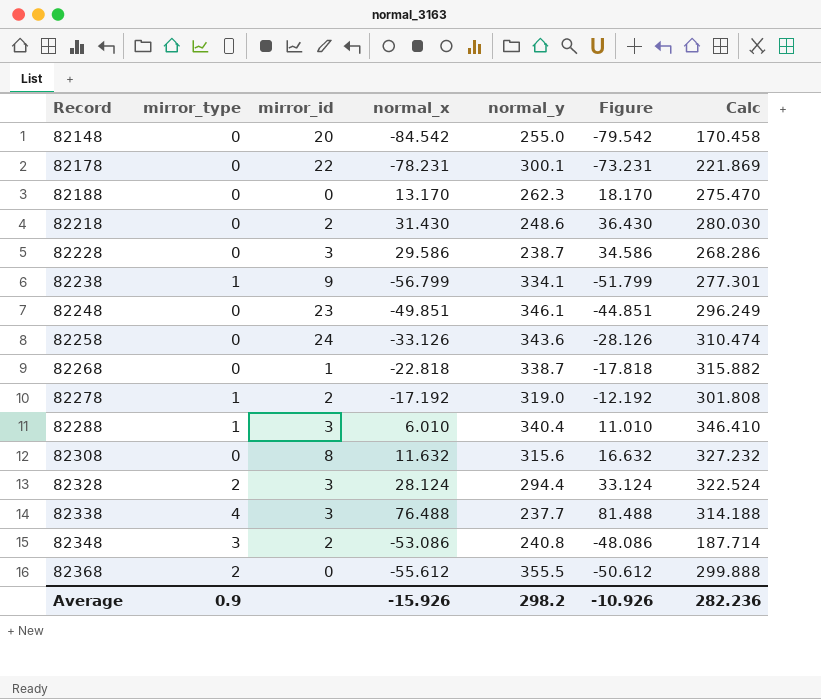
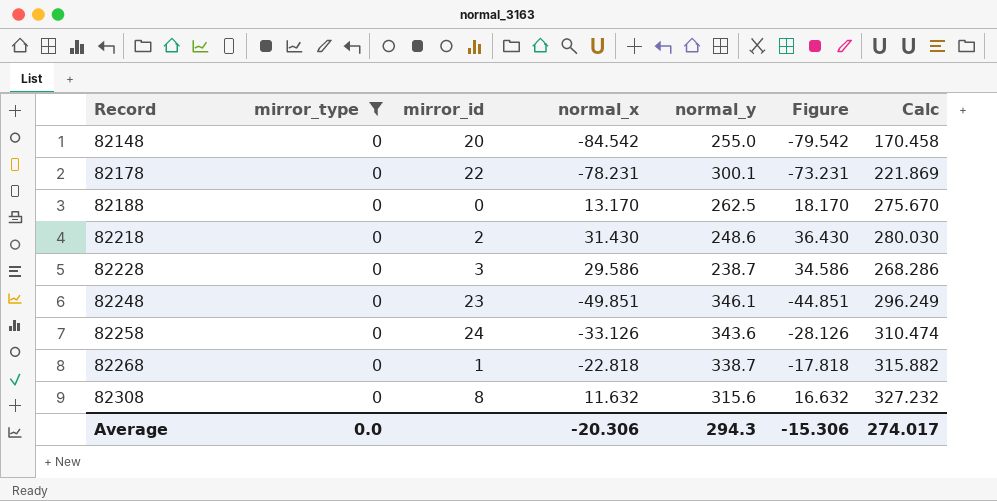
filter: none -> mirror_type = 0
82188 | normal_y: 262.3 -> 262.5
82188 | Calc: 275.470 -> 275.670
Average | mirror_type: 0.9 -> 0.0
Average | normal_x: -15.926 -> -20.306
Average | normal_y: 298.2 -> 294.3
Average | Figure: -10.926 -> -15.306
Average | Calc: 282.236 -> 274.017

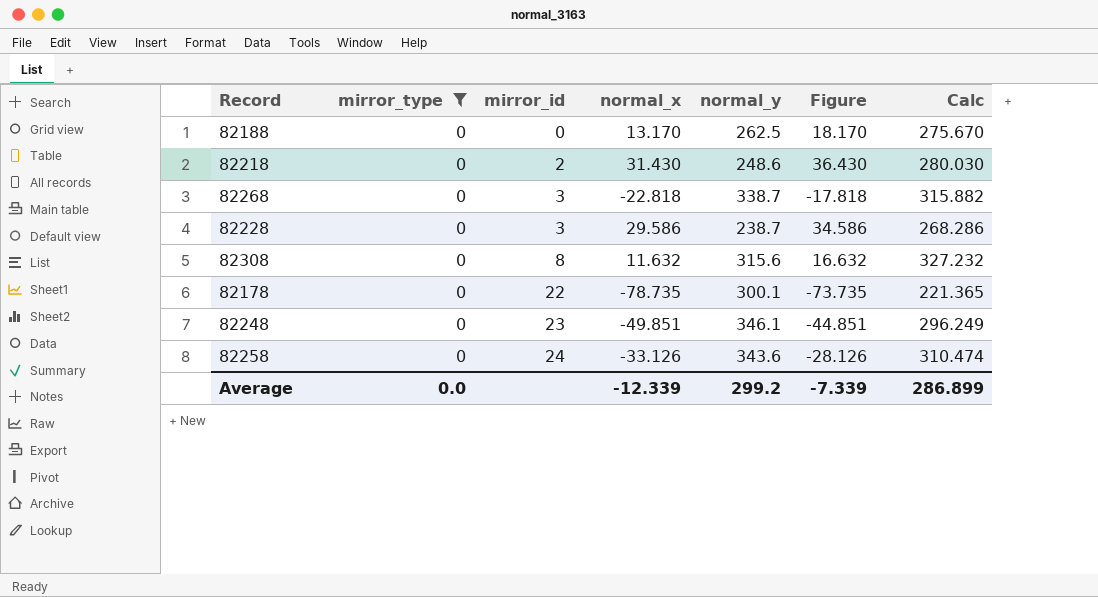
row order: Record ascending -> mirror_id ascending
row 82148: 0 | 20 | -84.542 | 255.0 | -79.542 | 170.458 -> none
82268 | mirror_id: 1 -> 3
82178 | normal_x: -78.231 -> -78.735
82178 | Figure: -73.231 -> -73.735
82178 | Calc: 221.869 -> 221.365
Average | normal_x: -20.306 -> -12.339
Average | normal_y: 294.3 -> 299.2
Average | Figure: -15.306 -> -7.339
Average | Calc: 274.017 -> 286.899

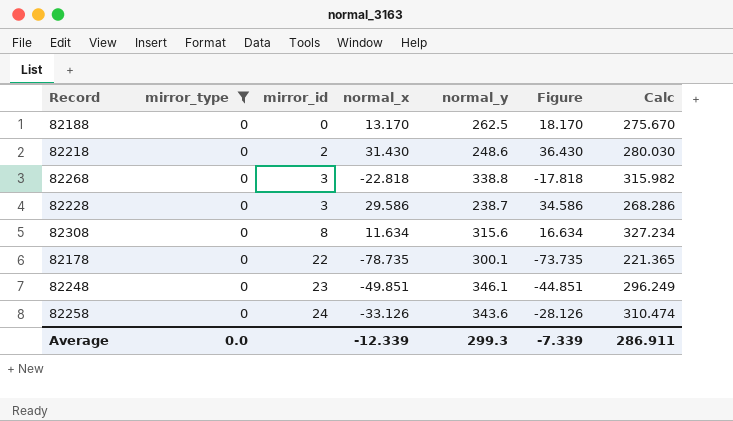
82268 | normal_y: 338.7 -> 338.8
82268 | Calc: 315.882 -> 315.982
82308 | normal_x: 11.632 -> 11.634
82308 | Figure: 16.632 -> 16.634
82308 | Calc: 327.232 -> 327.234
Average | normal_y: 299.2 -> 299.3
Average | Calc: 286.899 -> 286.911

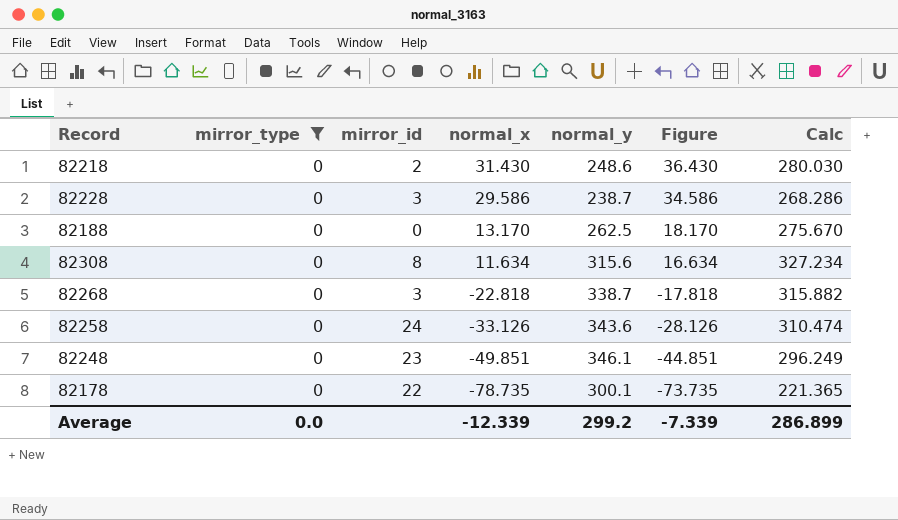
row order: mirror_id ascending -> normal_x descending
82268 | normal_y: 338.8 -> 338.7
82268 | Calc: 315.982 -> 315.882
Average | normal_y: 299.3 -> 299.2
Average | Calc: 286.911 -> 286.899

